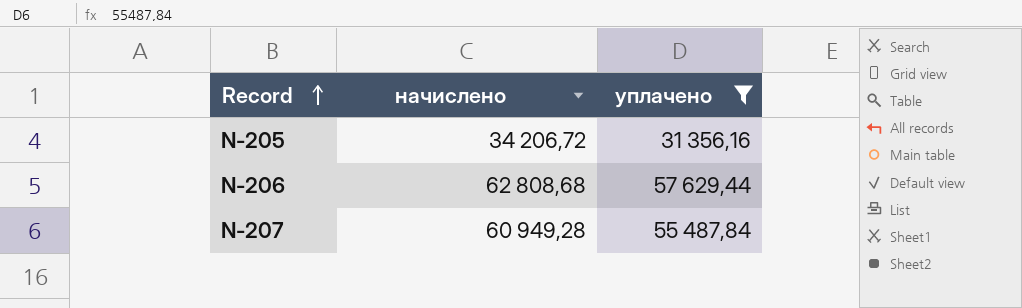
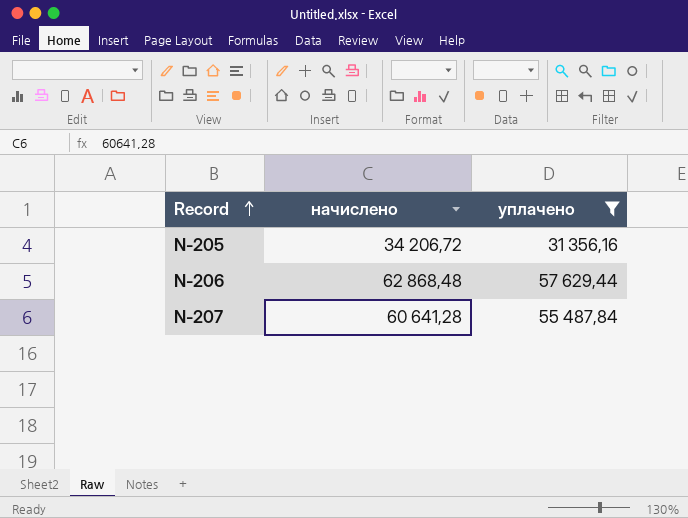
N-206 | начислено: 62 808,68 -> 62 868,48
N-207 | начислено: 60 949,28 -> 60 641,28

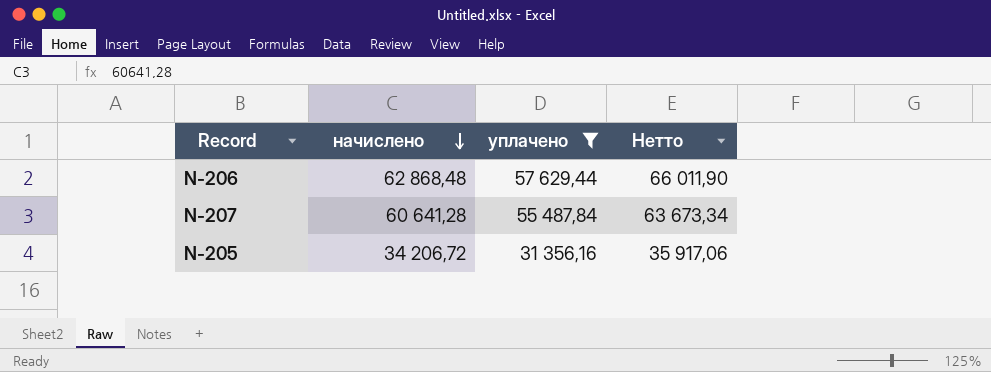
row order: Record ascending -> начислено descending
column Нетто | formula: none -> [начислено] * 1,05

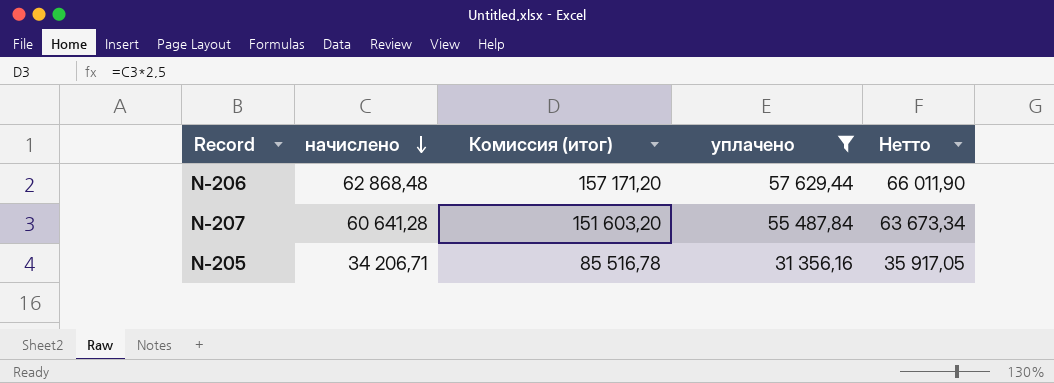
column Комиссия (итог) | formula: none -> [начислено] * 2,5
N-205 | начислено: 34 206,72 -> 34 206,71
N-205 | Нетто: 35 917,06 -> 35 917,05

